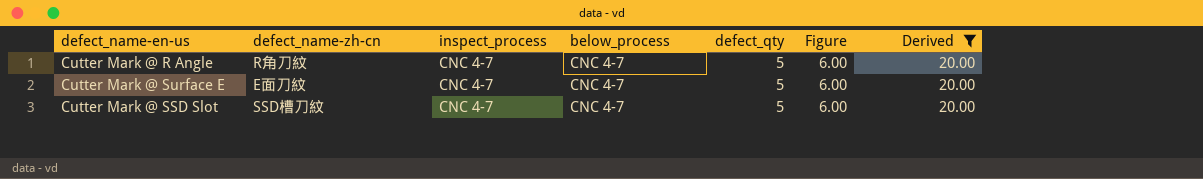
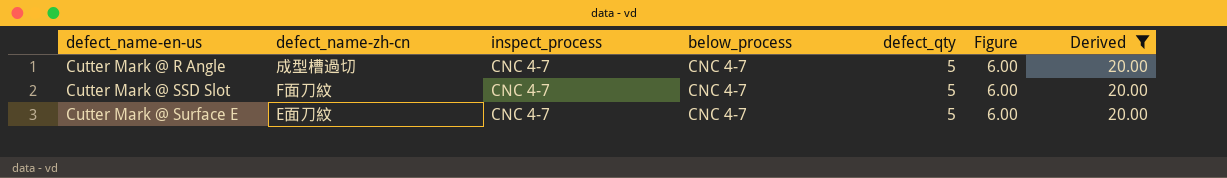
row order: none -> defect_name-en-us ascending
Cutter Mark @ R Angle | defect_name-zh-cn: R角刀紋 -> 成型槽過切
Cutter Mark @ SSD Slot | defect_name-zh-cn: SSD槽刀紋 -> F面刀紋

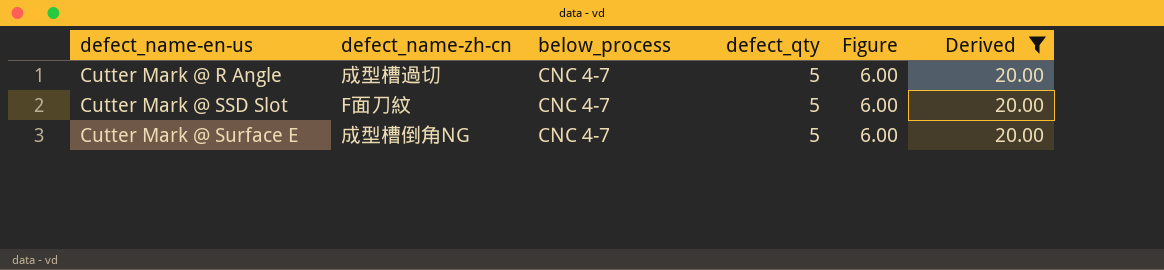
column inspect_process | position: 3 -> none
Cutter Mark @ Surface E | defect_name-zh-cn: E面刀紋 -> 成型槽倒角NG

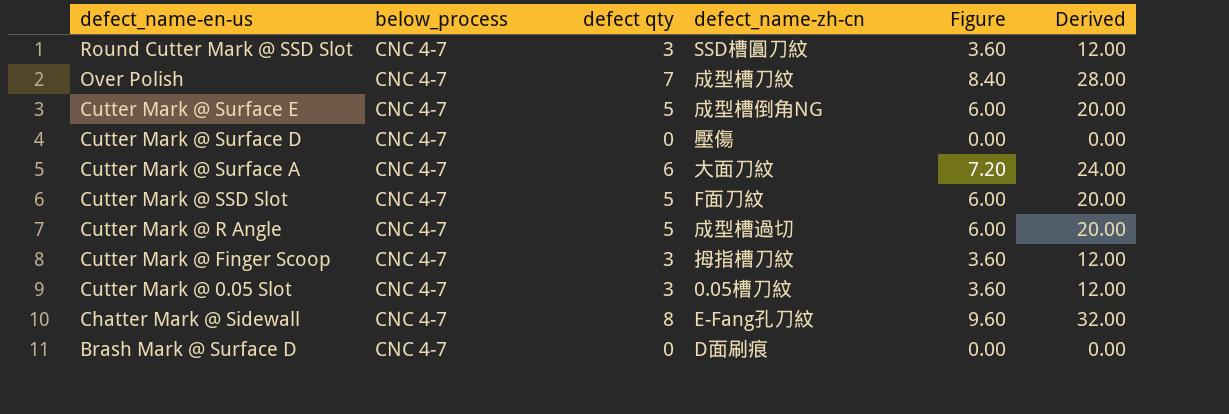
filter: Derived = 20.00 -> none
row order: defect_name-en-us ascending -> defect_name-en-us descending
column name: defect_qty -> defect qty
column defect_name-zh-cn | position: 2 -> 4

